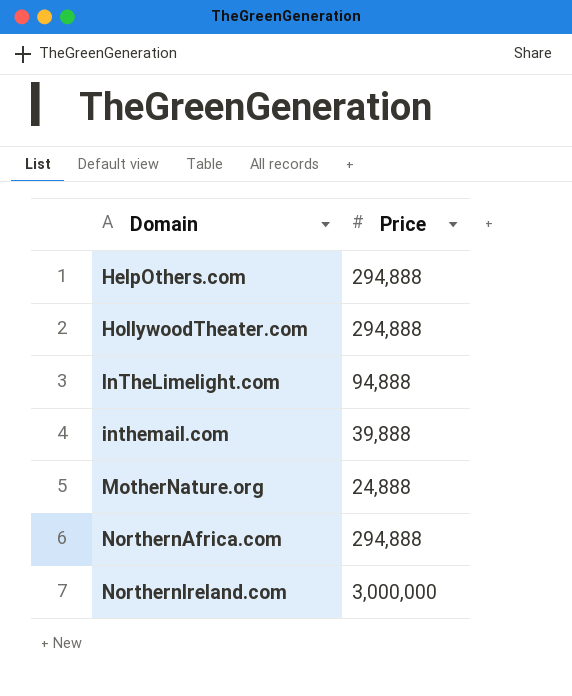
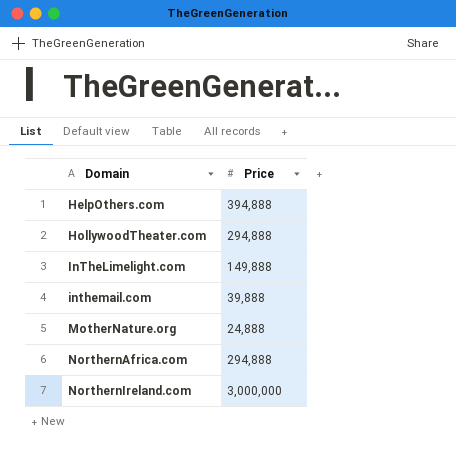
HelpOthers.com | Price: 294,888 -> 394,888
InTheLimelight.com | Price: 94,888 -> 149,888

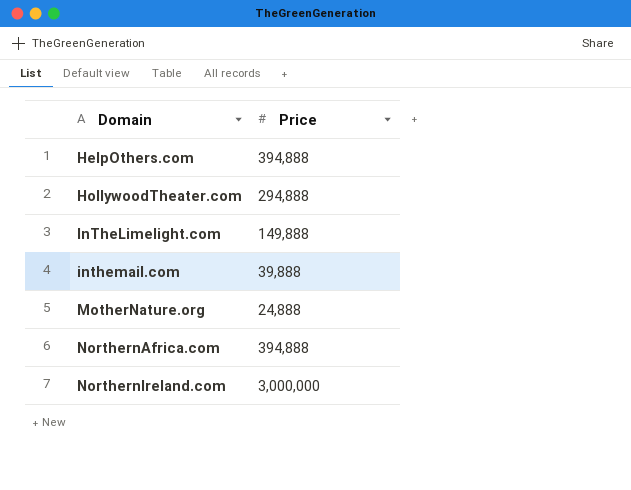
NorthernAfrica.com | Price: 294,888 -> 394,888

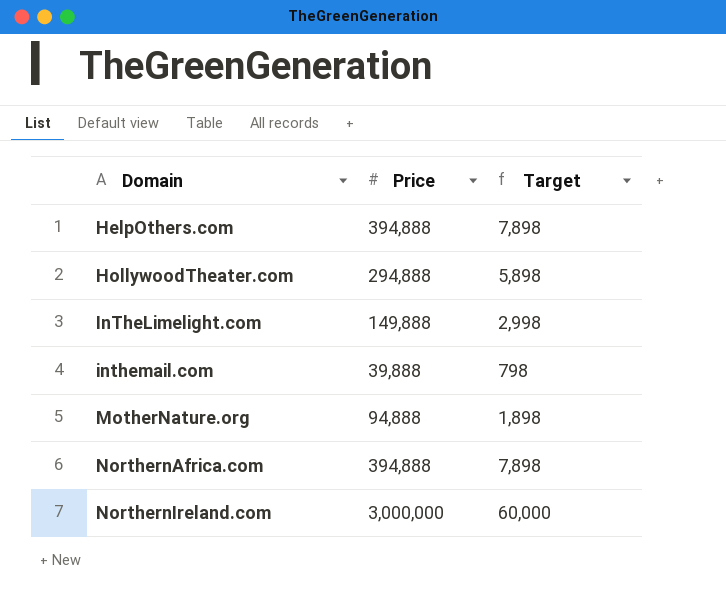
column Target | formula: none -> [Price] * 0.02
MotherNature.org | Price: 24,888 -> 94,888

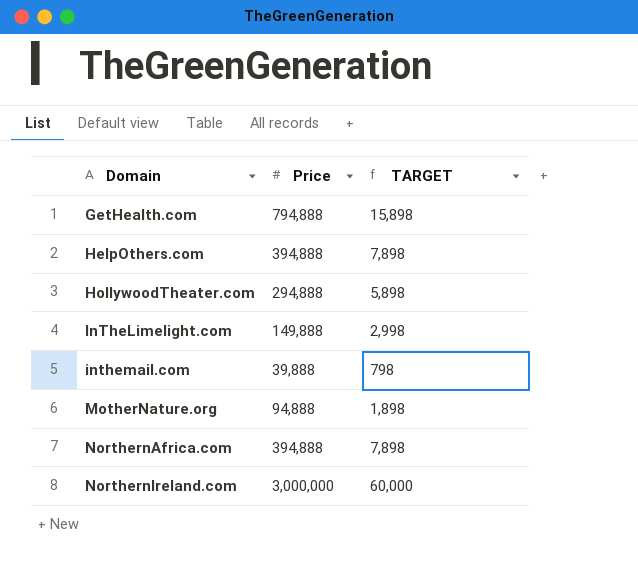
column name: Target -> TARGET
row GetHealth.com: none -> 794,888 | 15,898

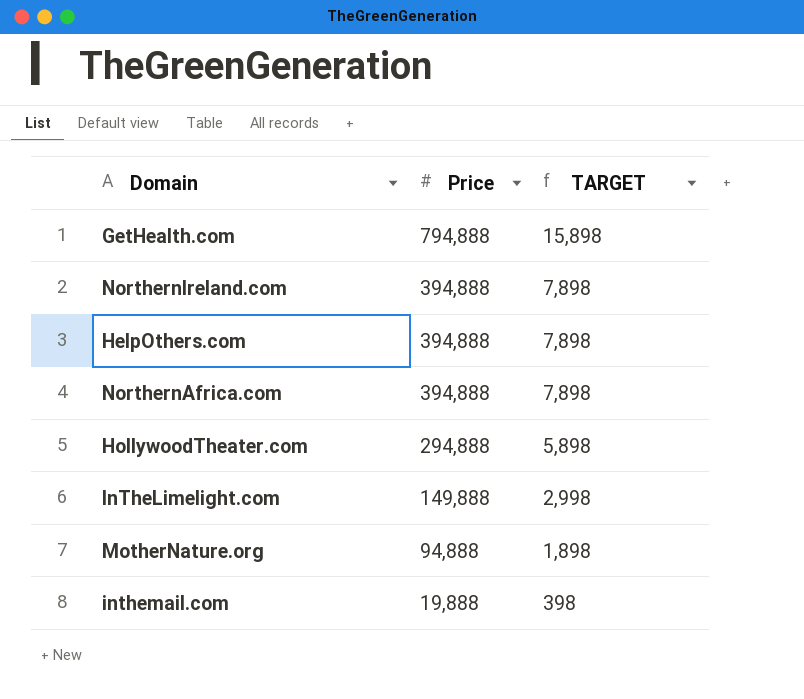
row order: Domain ascending -> Price descending
NorthernIreland.com | Price: 3,000,000 -> 394,888
NorthernIreland.com | TARGET: 60,000 -> 7,898
inthemail.com | Price: 39,888 -> 19,888
inthemail.com | TARGET: 798 -> 398

